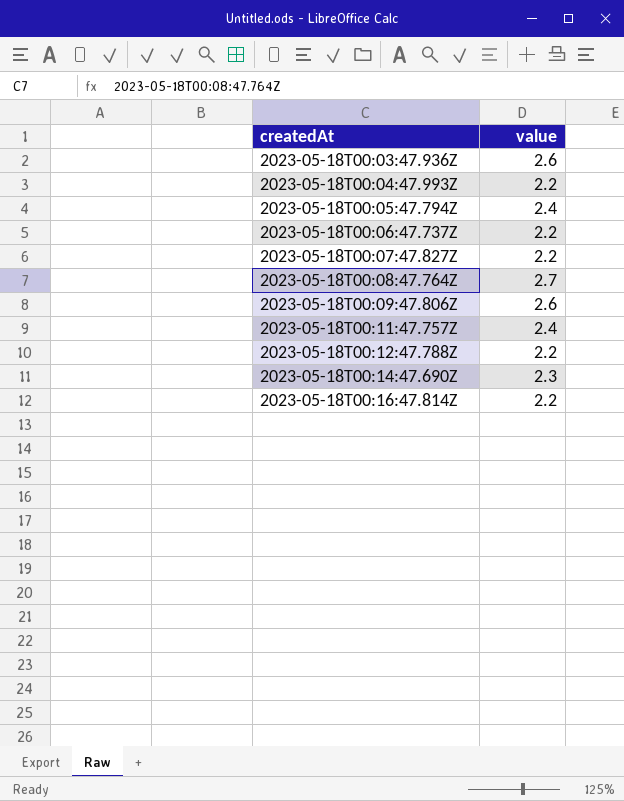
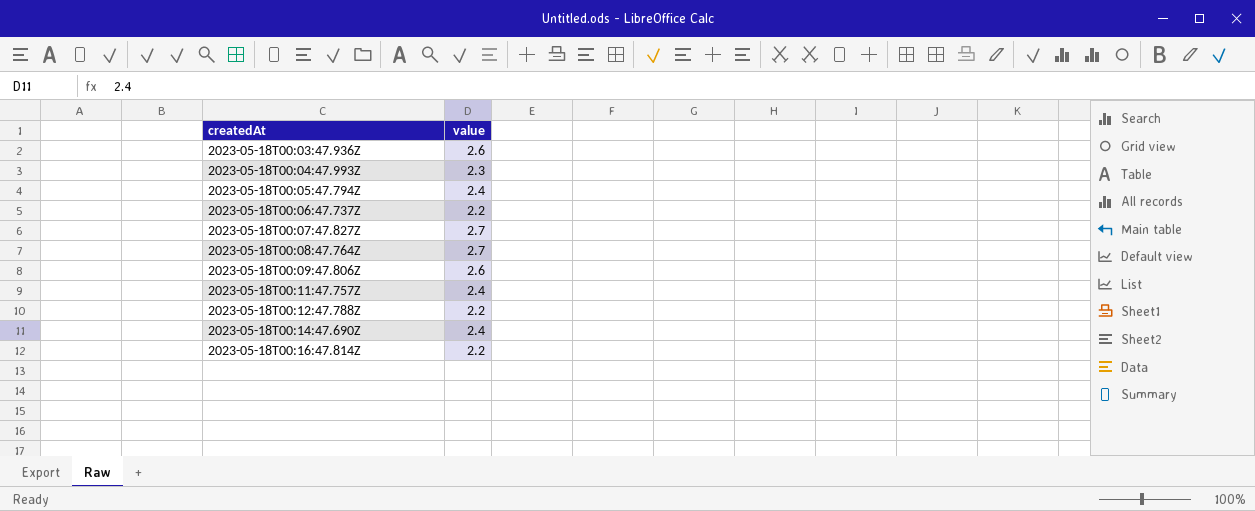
2023-05-18T00:04:47.993Z | value: 2.2 -> 2.3
2023-05-18T00:07:47.827Z | value: 2.2 -> 2.7
2023-05-18T00:14:47.690Z | value: 2.3 -> 2.4

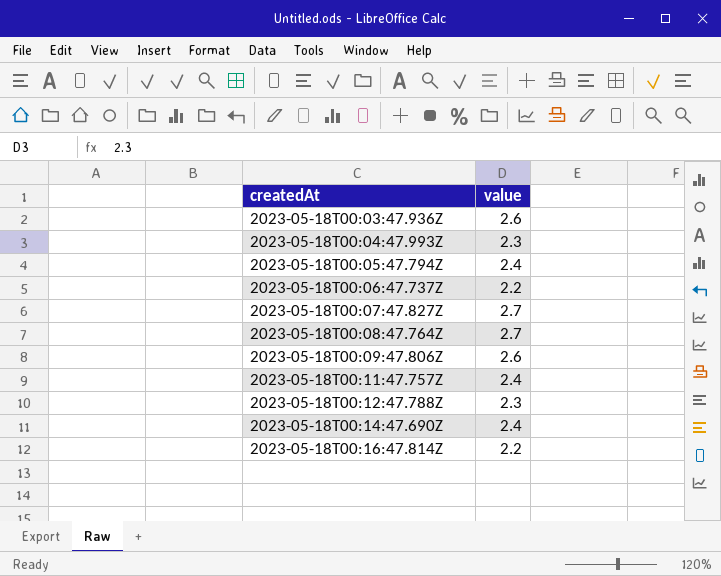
2023-05-18T00:12:47.788Z | value: 2.2 -> 2.3

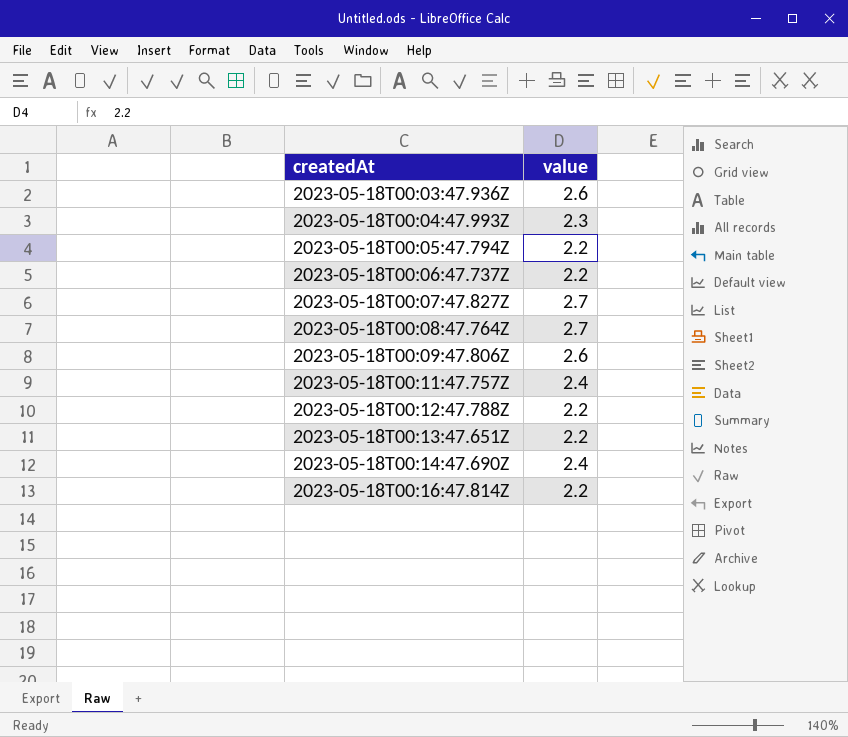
2023-05-18T00:05:47.794Z | value: 2.4 -> 2.2
2023-05-18T00:12:47.788Z | value: 2.3 -> 2.2
row 2023-05-18T00:13:47.651Z: none -> 2.2

